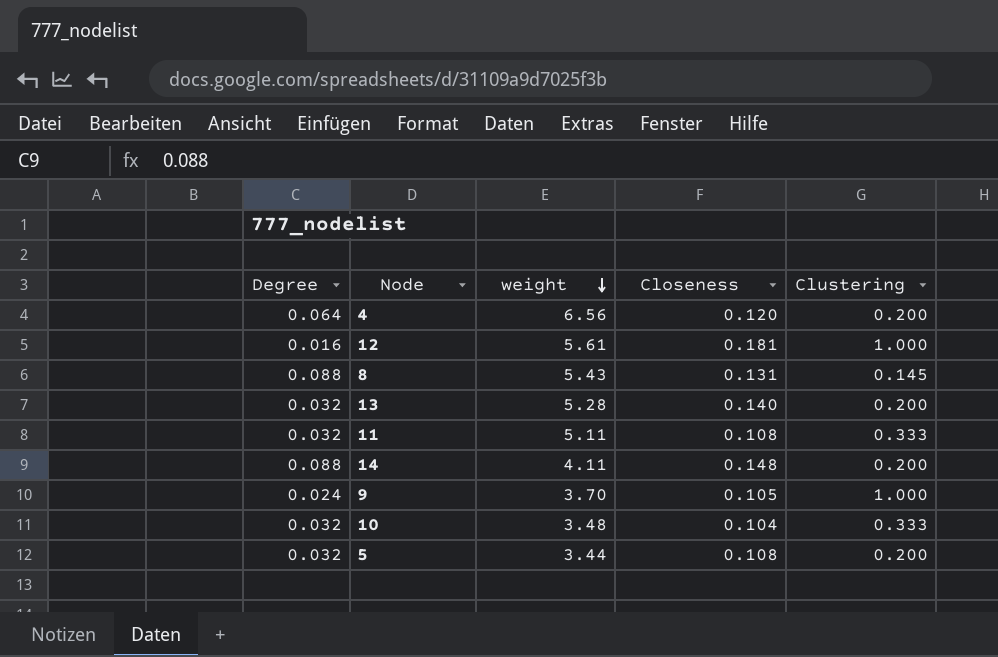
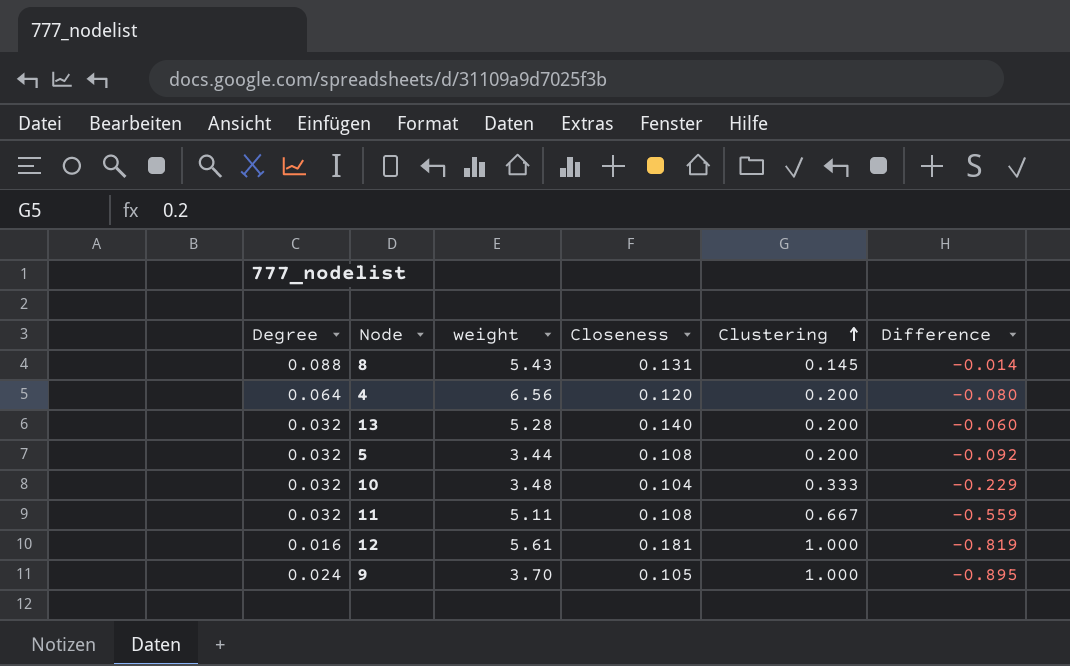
row order: weight descending -> Clustering ascending
column Difference | formula: none -> [Closeness] - [Clustering]
row 14: 0.088 | 4.11 | 0.148 | 0.200 -> none
11 | Clustering: 0.333 -> 0.667

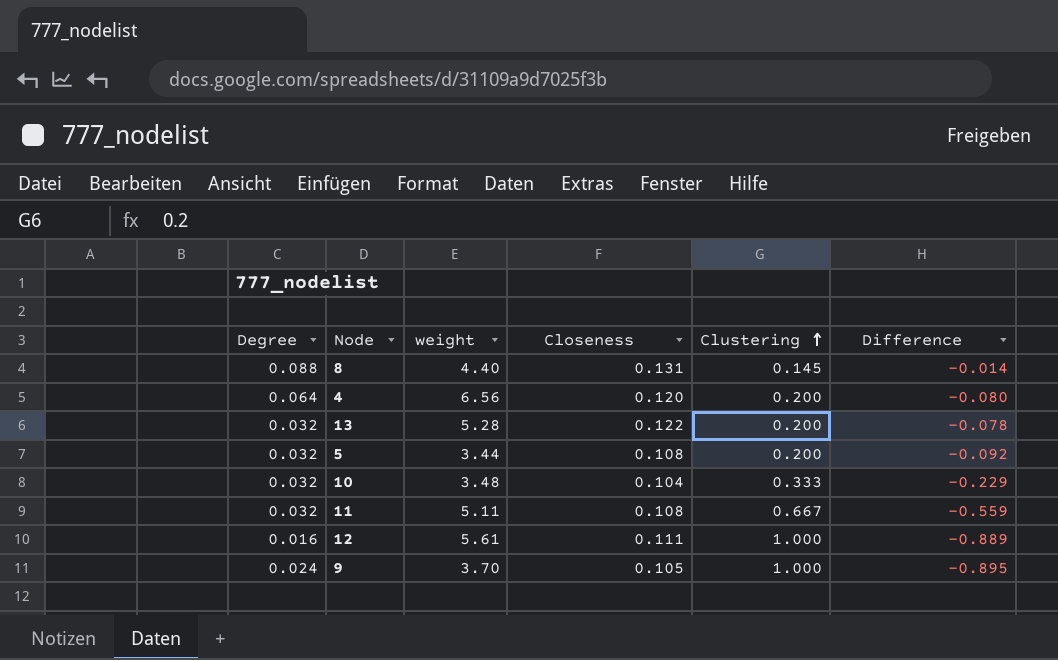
8 | weight: 5.43 -> 4.40
13 | Closeness: 0.140 -> 0.122
13 | Difference: -0.060 -> -0.078
12 | Closeness: 0.181 -> 0.111
12 | Difference: -0.819 -> -0.889

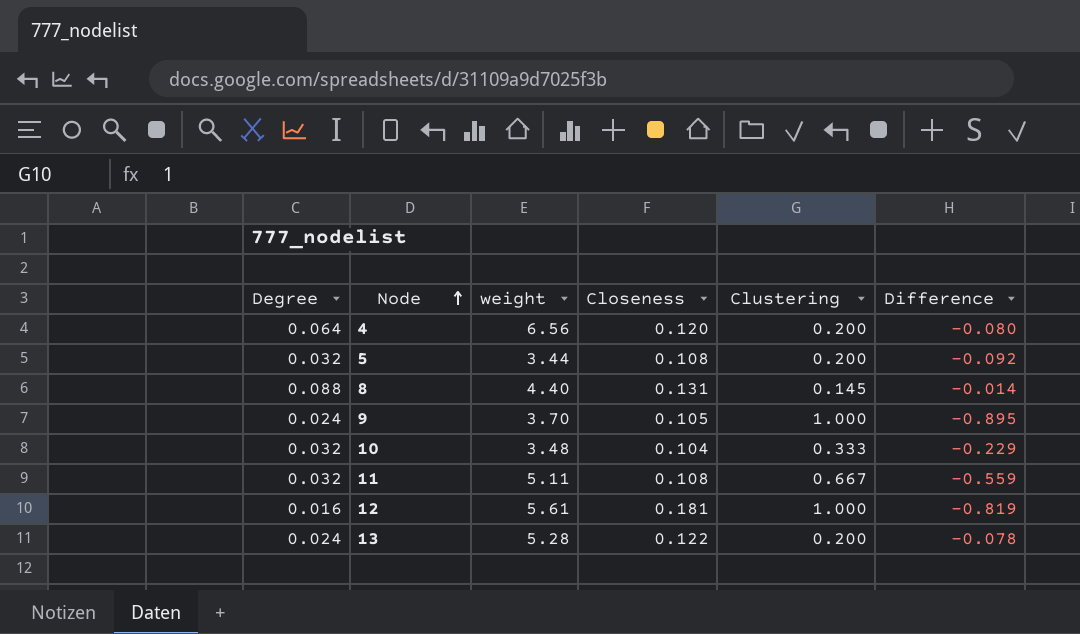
row order: Clustering ascending -> Node ascending
12 | Closeness: 0.111 -> 0.181
12 | Difference: -0.889 -> -0.819
13 | Degree: 0.032 -> 0.024

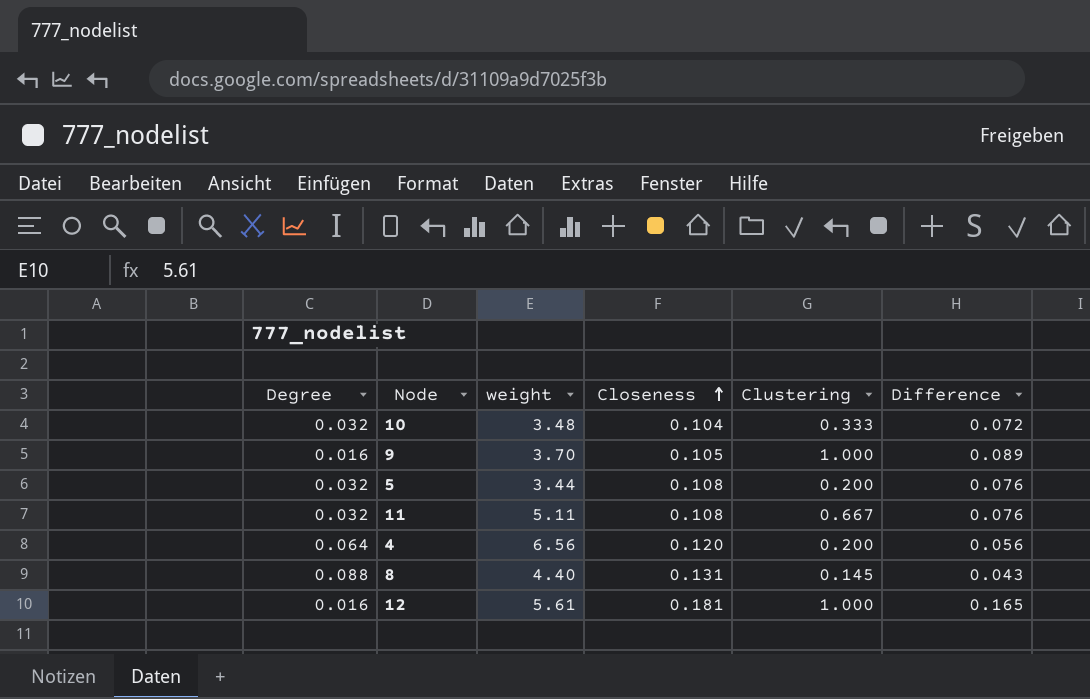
row order: Node ascending -> Closeness ascending
column Difference | formula: [Closeness] - [Clustering] -> [Closeness] - [Degree]
row 13: 0.024 | 5.28 | 0.122 | 0.200 | -0.078 -> none
9 | Degree: 0.024 -> 0.016

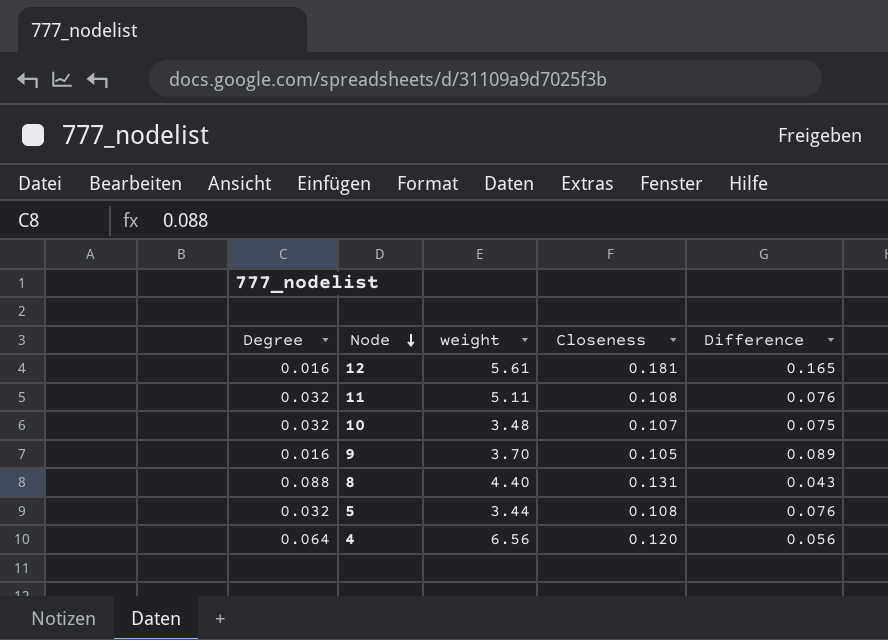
row order: Closeness ascending -> Node descending
column Clustering | position: 5 -> none
10 | Closeness: 0.104 -> 0.107
10 | Difference: 0.072 -> 0.075

